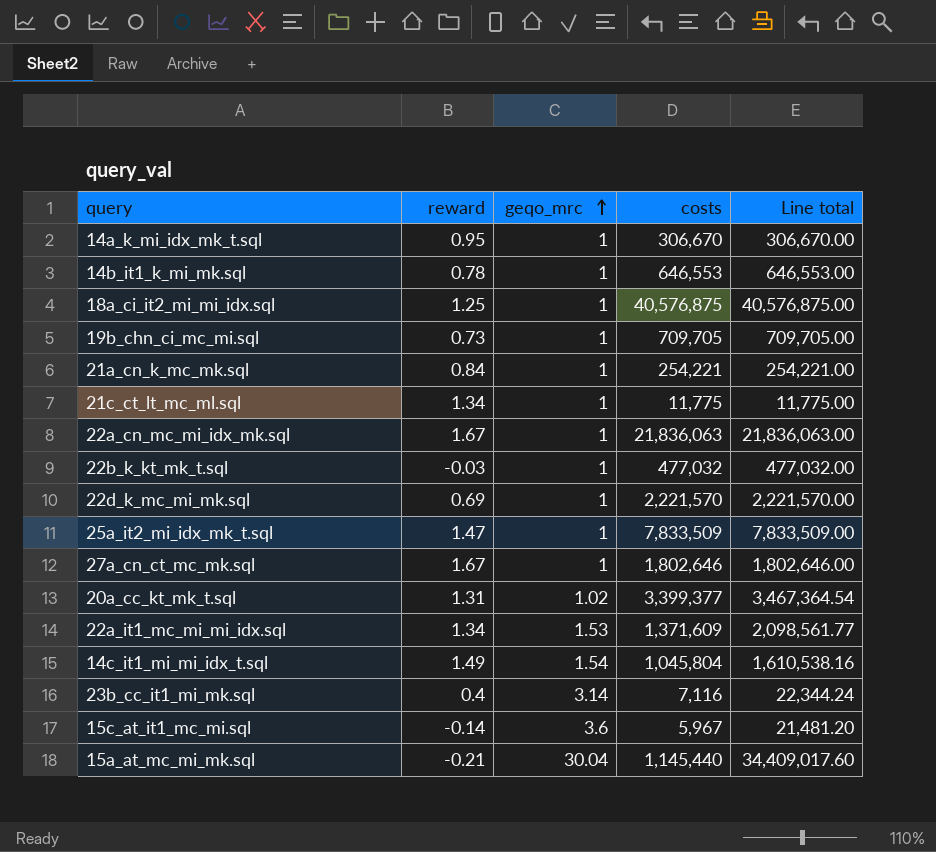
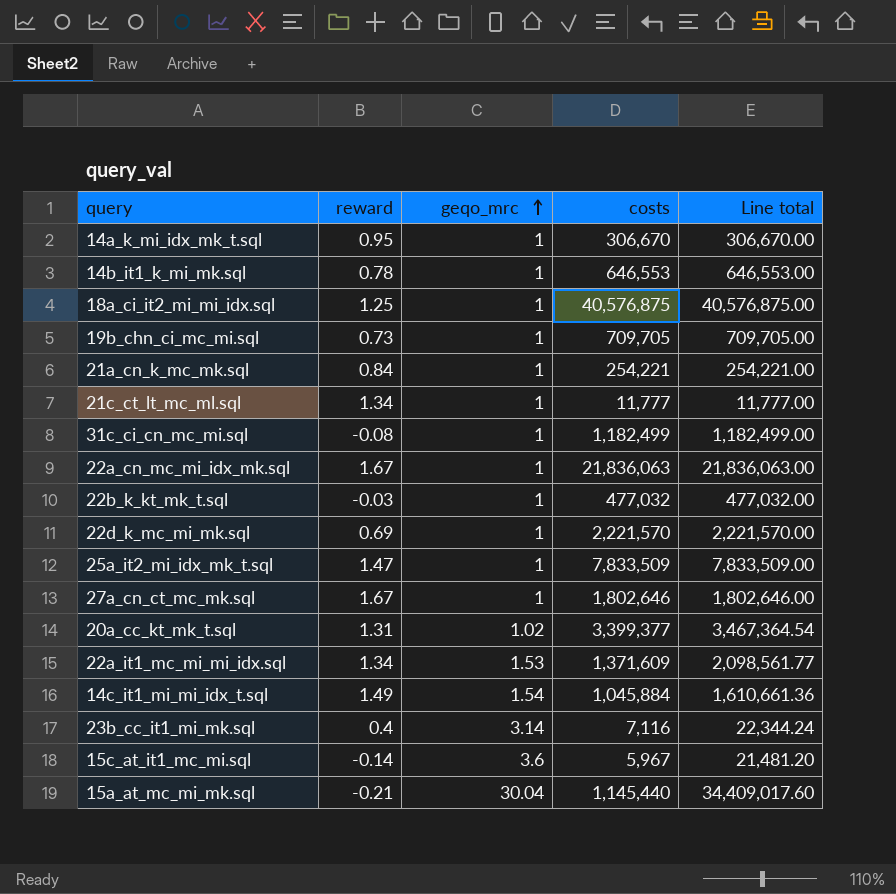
21c_ct_lt_mc_ml.sql | costs: 11,775 -> 11,777
21c_ct_lt_mc_ml.sql | Line total: 11,775.00 -> 11,777.00
row 31c_ci_cn_mc_mi.sql: none -> -0.08 | 1 | 1,182,499 | 1,182,499.00
14c_it1_mi_mi_idx_t.sql | costs: 1,045,804 -> 1,045,884
14c_it1_mi_mi_idx_t.sql | Line total: 1,610,538.16 -> 1,610,661.36

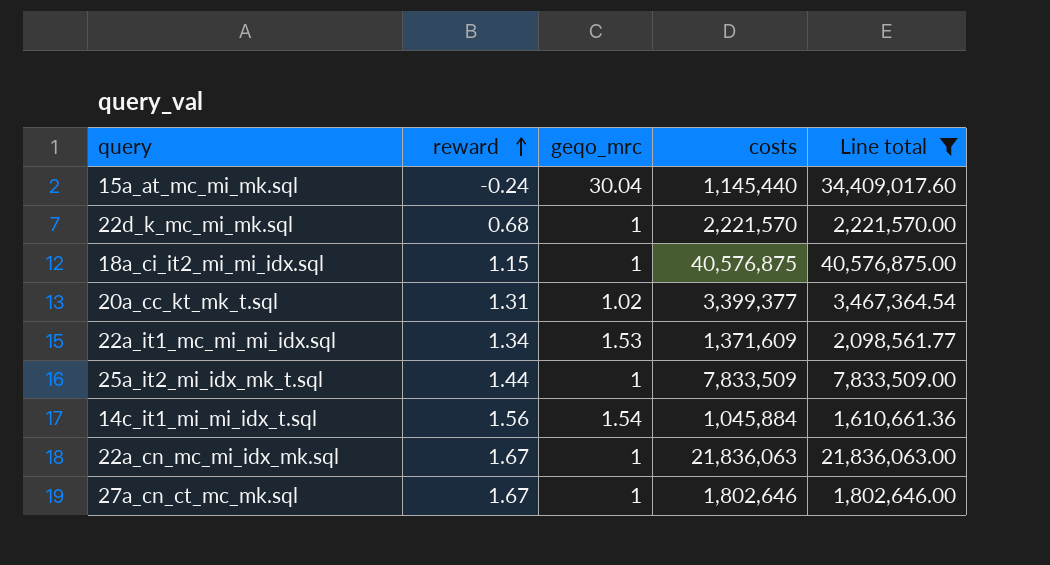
filter: none -> Line total >= 1,610,661.36
row order: geqo_mrc ascending -> reward ascending
15a_at_mc_mi_mk.sql | reward: -0.21 -> -0.24
22d_k_mc_mi_mk.sql | reward: 0.69 -> 0.68
18a_ci_it2_mi_mi_idx.sql | reward: 1.25 -> 1.15
25a_it2_mi_idx_mk_t.sql | reward: 1.47 -> 1.44
14c_it1_mi_mi_idx_t.sql | reward: 1.49 -> 1.56

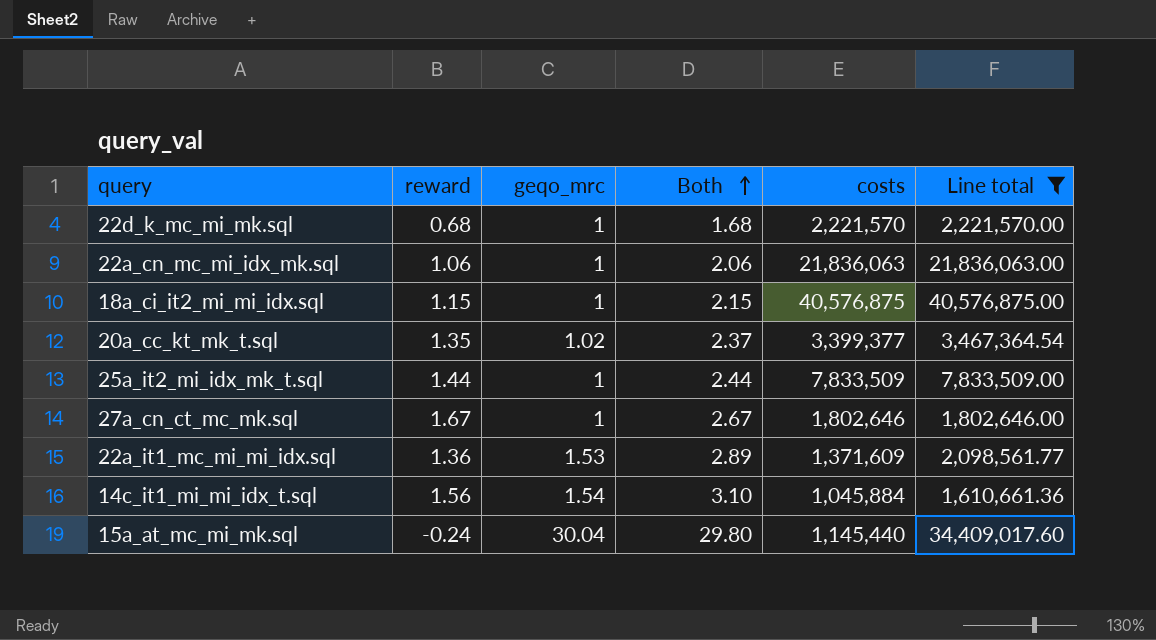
row order: reward ascending -> Both ascending
column Both | formula: none -> [reward] + [geqo_mrc]
22a_cn_mc_mi_idx_mk.sql | reward: 1.67 -> 1.06
20a_cc_kt_mk_t.sql | reward: 1.31 -> 1.35
22a_it1_mc_mi_mi_idx.sql | reward: 1.34 -> 1.36

